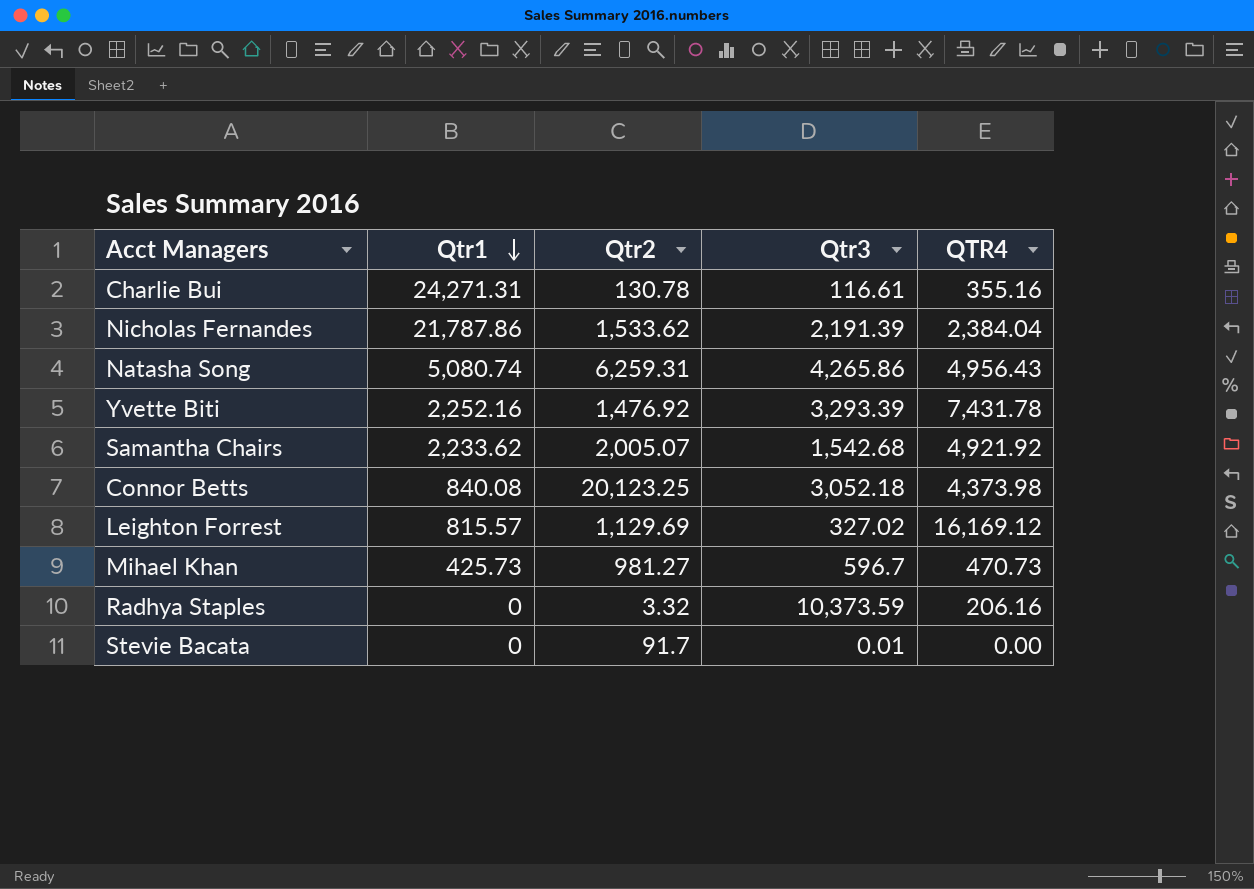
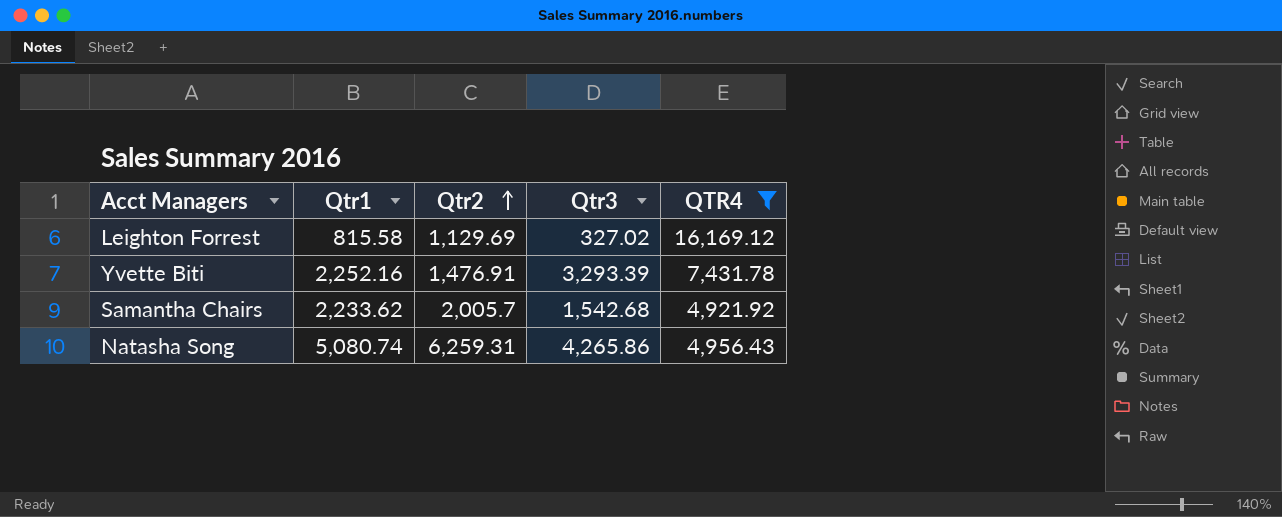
filter: none -> QTR4 >= 4,921.92
row order: Qtr1 descending -> Qtr2 ascending
Leighton Forrest | Qtr1: 815.57 -> 815.58
Yvette Biti | Qtr2: 1,476.92 -> 1,476.91
Samantha Chairs | Qtr2: 2,005.07 -> 2,005.7

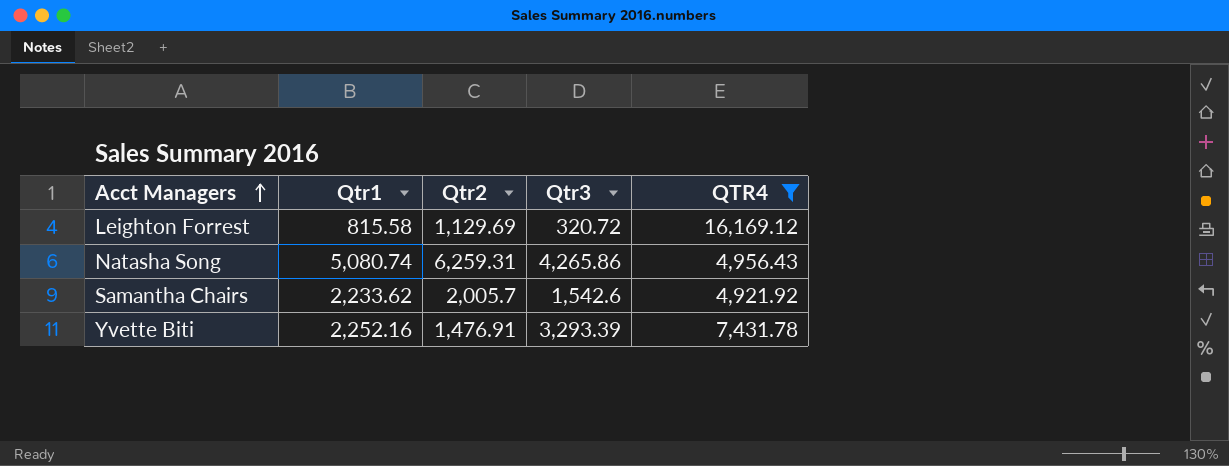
row order: Qtr2 ascending -> Acct Managers ascending
Leighton Forrest | Qtr3: 327.02 -> 320.72
Samantha Chairs | Qtr3: 1,542.68 -> 1,542.6

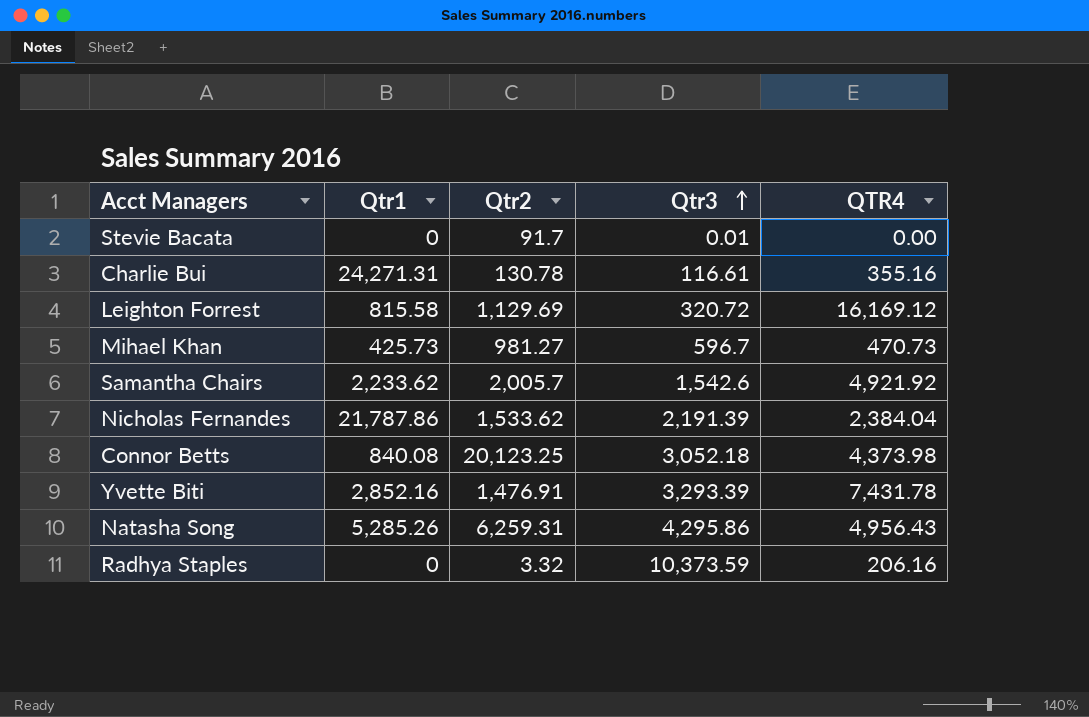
filter: QTR4 >= 4,921.92 -> none
row order: Acct Managers ascending -> Qtr3 ascending
Yvette Biti | Qtr1: 2,252.16 -> 2,852.16
Natasha Song | Qtr1: 5,080.74 -> 5,285.26
Natasha Song | Qtr3: 4,265.86 -> 4,295.86

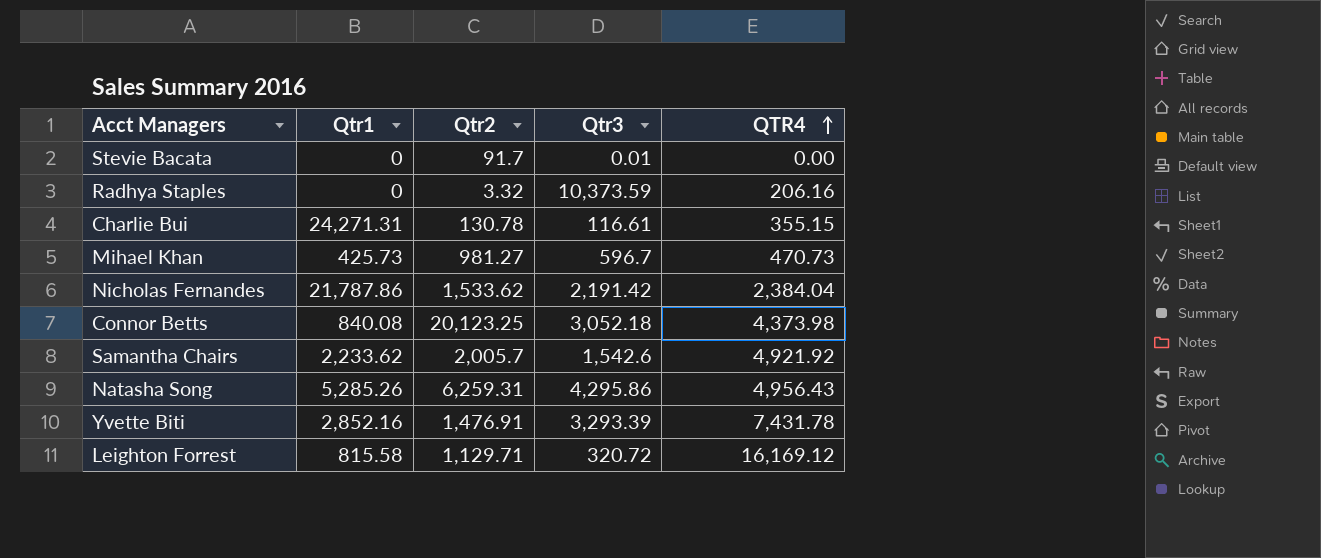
row order: Qtr3 ascending -> QTR4 ascending
Charlie Bui | QTR4: 355.16 -> 355.15
Nicholas Fernandes | Qtr3: 2,191.39 -> 2,191.42
Leighton Forrest | Qtr2: 1,129.69 -> 1,129.71

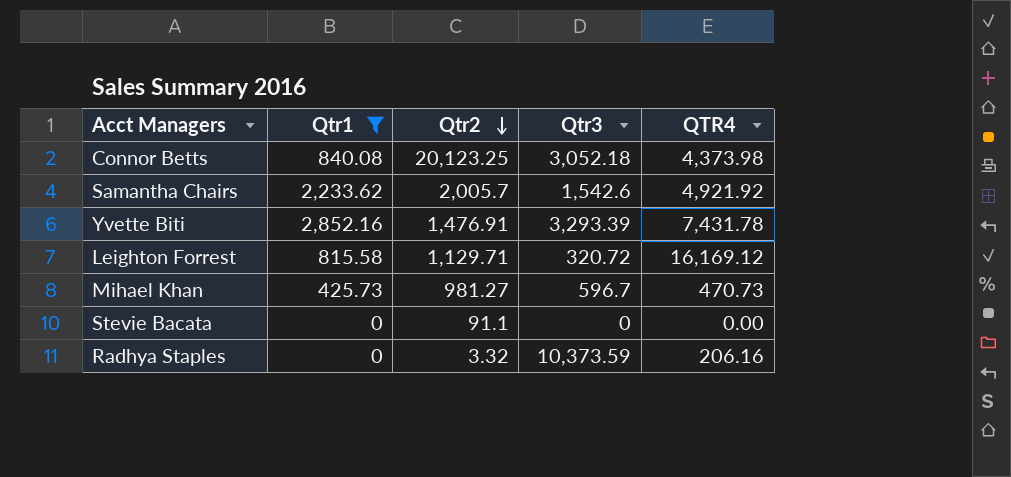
filter: none -> Qtr1 <= 2,852.16
row order: QTR4 ascending -> Qtr2 descending
Stevie Bacata | Qtr2: 91.7 -> 91.1
Stevie Bacata | Qtr3: 0.01 -> 0

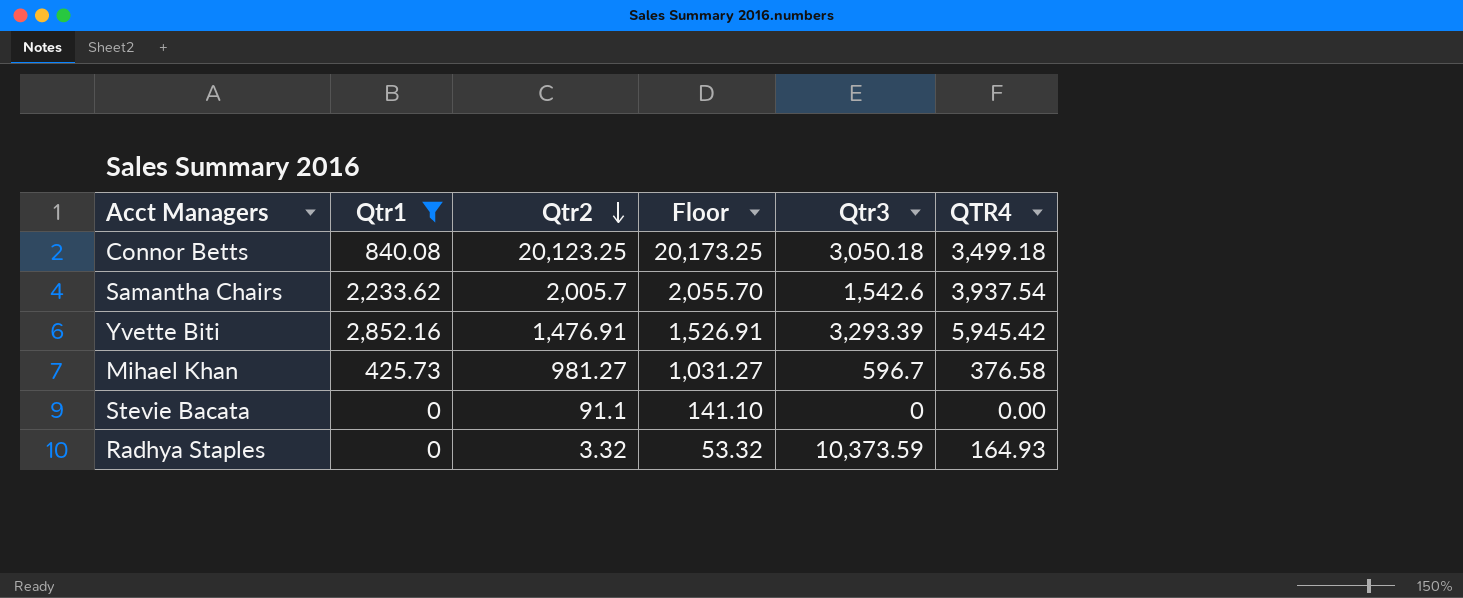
column Floor | formula: none -> [Qtr2] + 50
row Leighton Forrest: 815.58 | 1,129.71 | 320.72 | 16,169.12 -> none
Connor Betts | Qtr3: 3,052.18 -> 3,050.18
Connor Betts | QTR4: 4,373.98 -> 3,499.18
Samantha Chairs | QTR4: 4,921.92 -> 3,937.54
Yvette Biti | QTR4: 7,431.78 -> 5,945.42
Mihael Khan | QTR4: 470.73 -> 376.58
Radhya Staples | QTR4: 206.16 -> 164.93

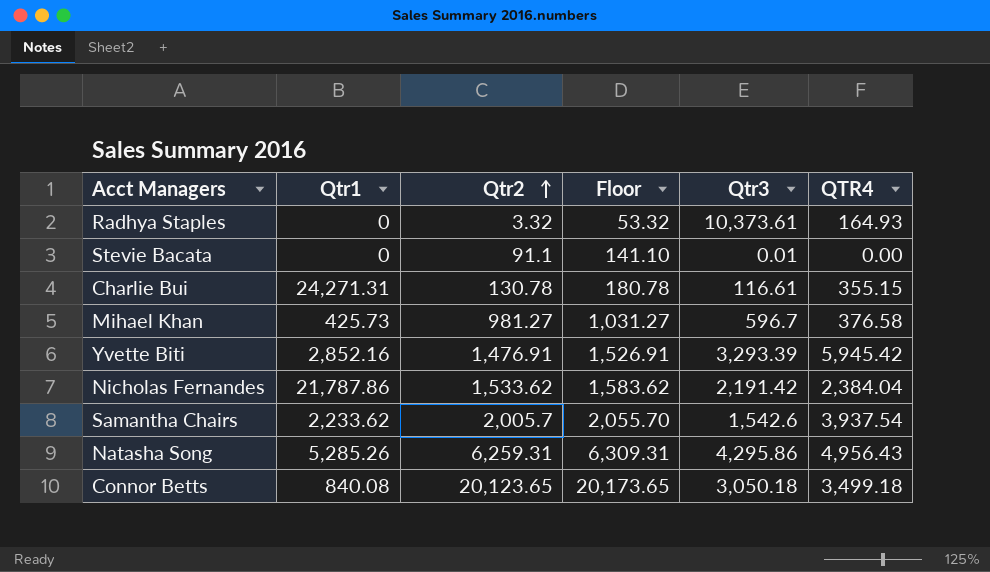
filter: Qtr1 <= 2,852.16 -> none
row order: Qtr2 descending -> Qtr2 ascending
Radhya Staples | Qtr3: 10,373.59 -> 10,373.61
Stevie Bacata | Qtr3: 0 -> 0.01
Connor Betts | Qtr2: 20,123.25 -> 20,123.65
Connor Betts | Floor: 20,173.25 -> 20,173.65

